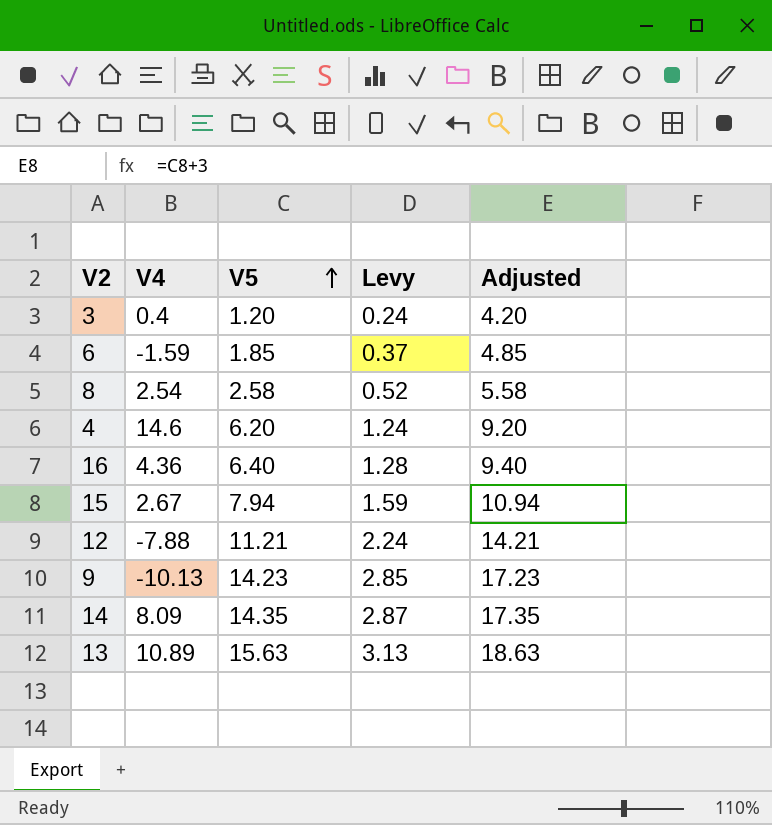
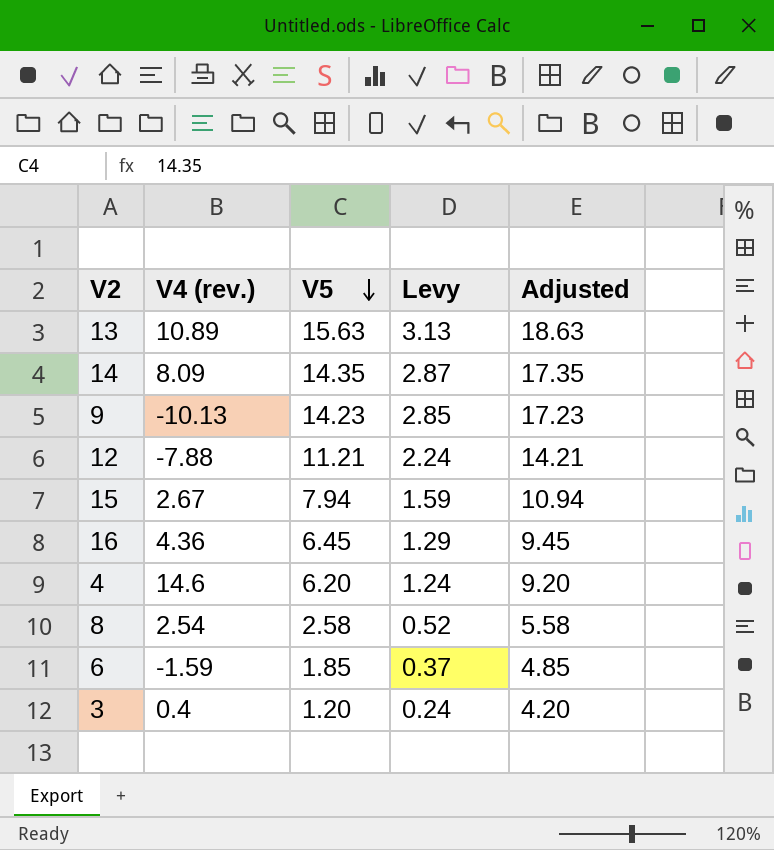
row order: V5 ascending -> V5 descending
column name: V4 -> V4 (rev.)
16 | V5: 6.40 -> 6.45
16 | Levy: 1.28 -> 1.29
16 | Adjusted: 9.40 -> 9.45

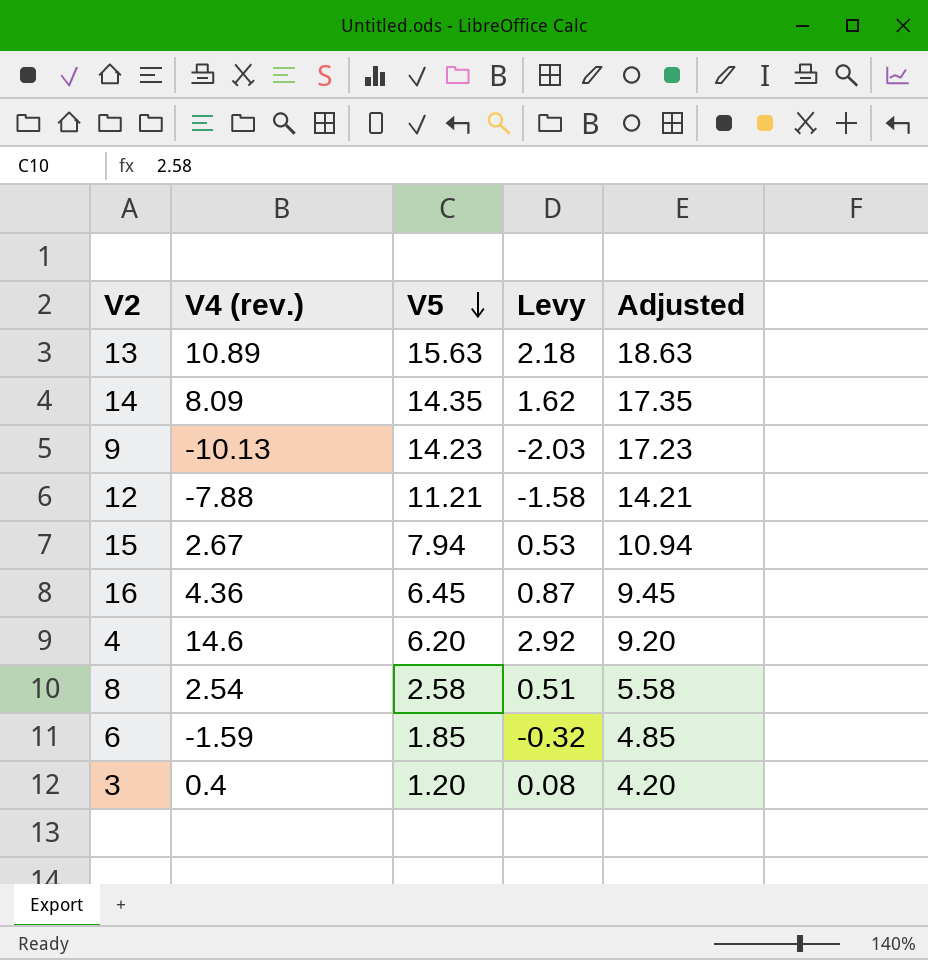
column Levy | formula: [V5] * 0.2 -> [V4 (rev.)] * 0.2

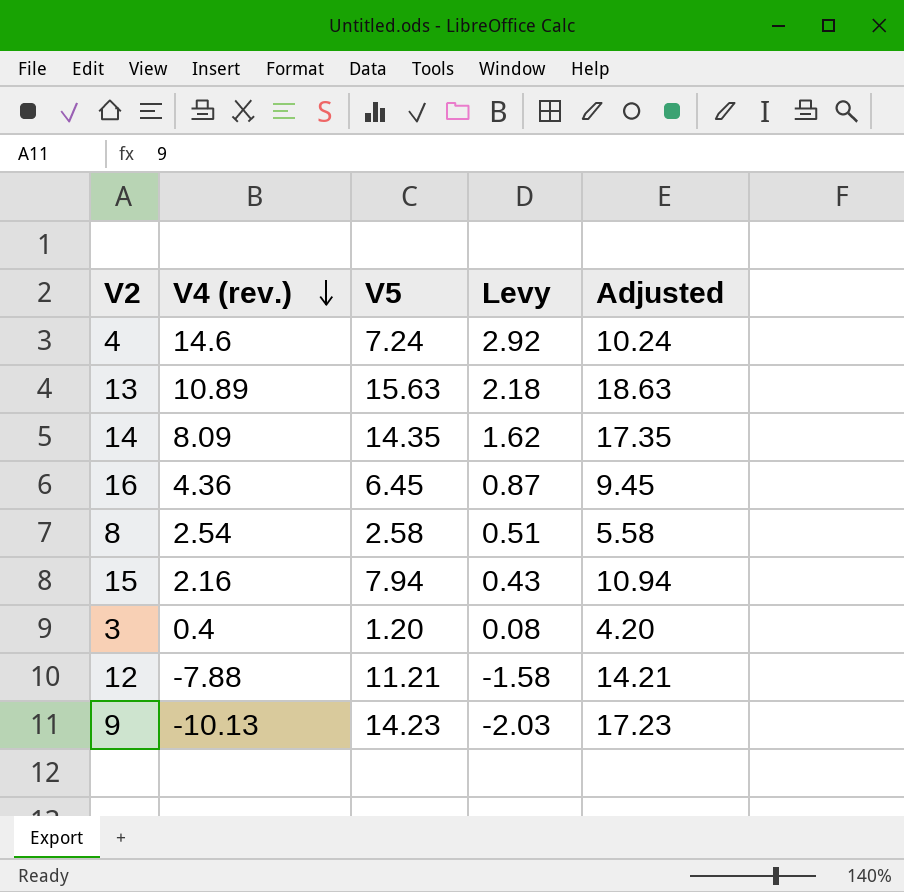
row order: V5 descending -> V4 (rev.) descending
row 6: -1.59 | 1.85 | -0.32 | 4.85 -> none
4 | V5: 6.20 -> 7.24
4 | Adjusted: 9.20 -> 10.24
15 | V4 (rev.): 2.67 -> 2.16
15 | Levy: 0.53 -> 0.43

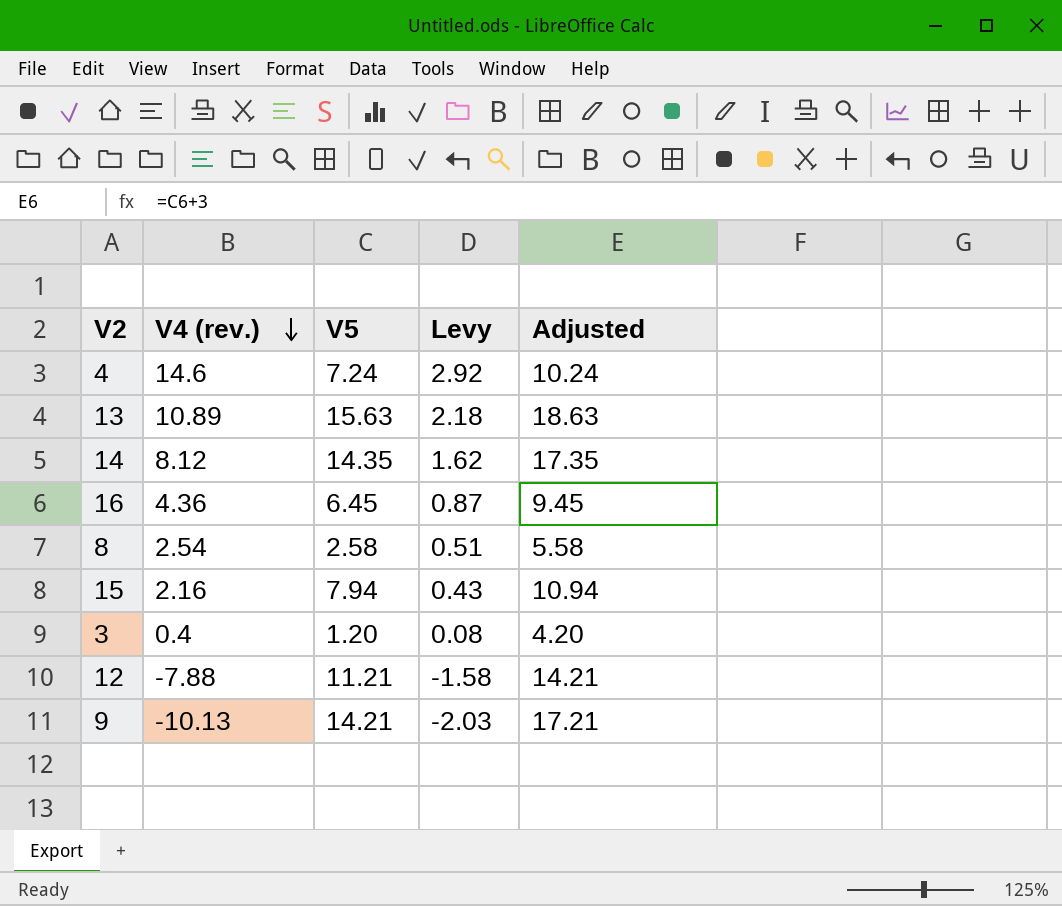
14 | V4 (rev.): 8.09 -> 8.12
9 | V5: 14.23 -> 14.21
9 | Adjusted: 17.23 -> 17.21

